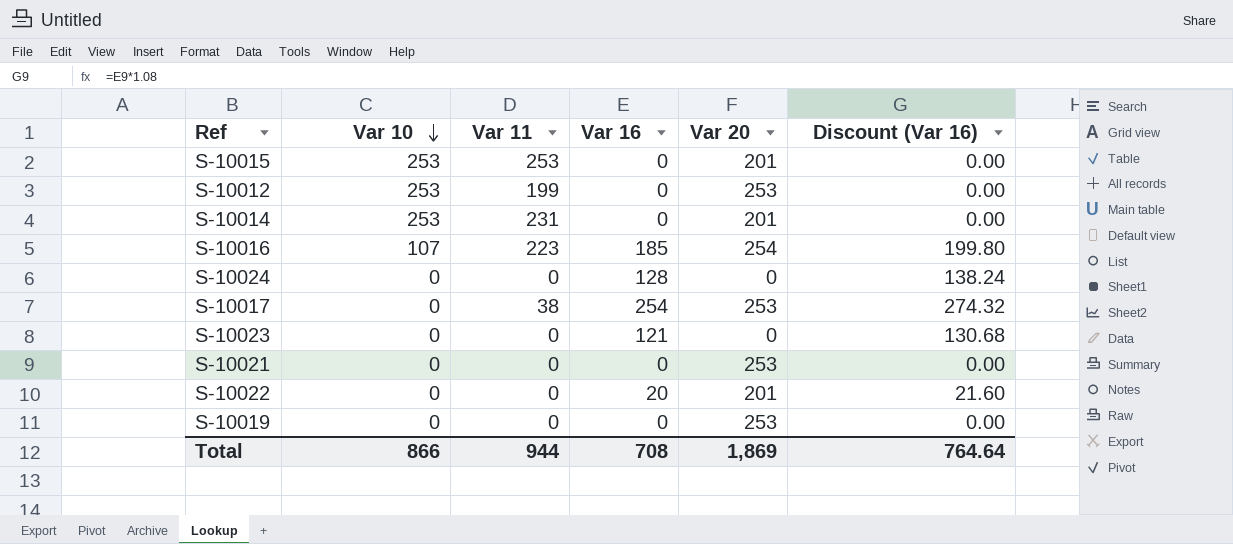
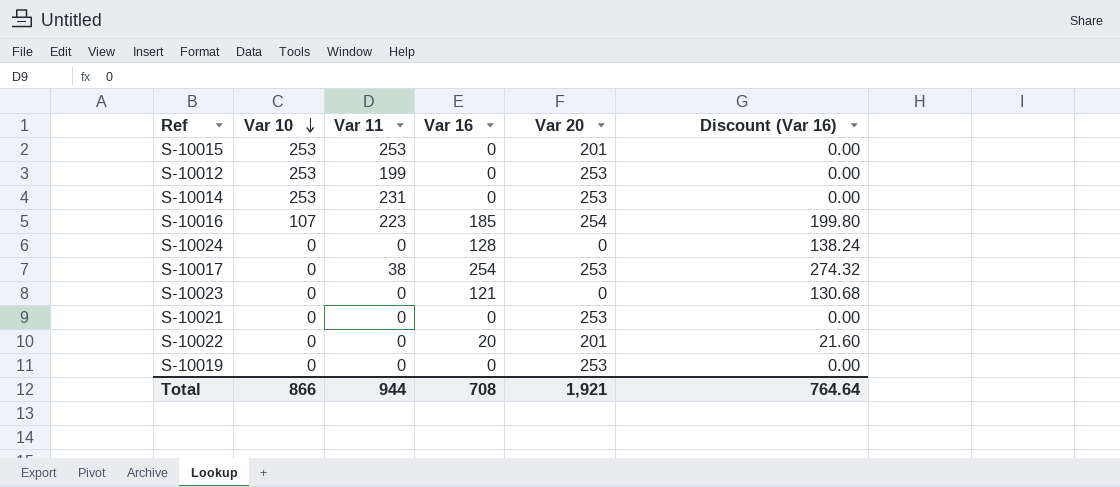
S-10014 | Var 20: 201 -> 253
Total | Var 20: 1,869 -> 1,921

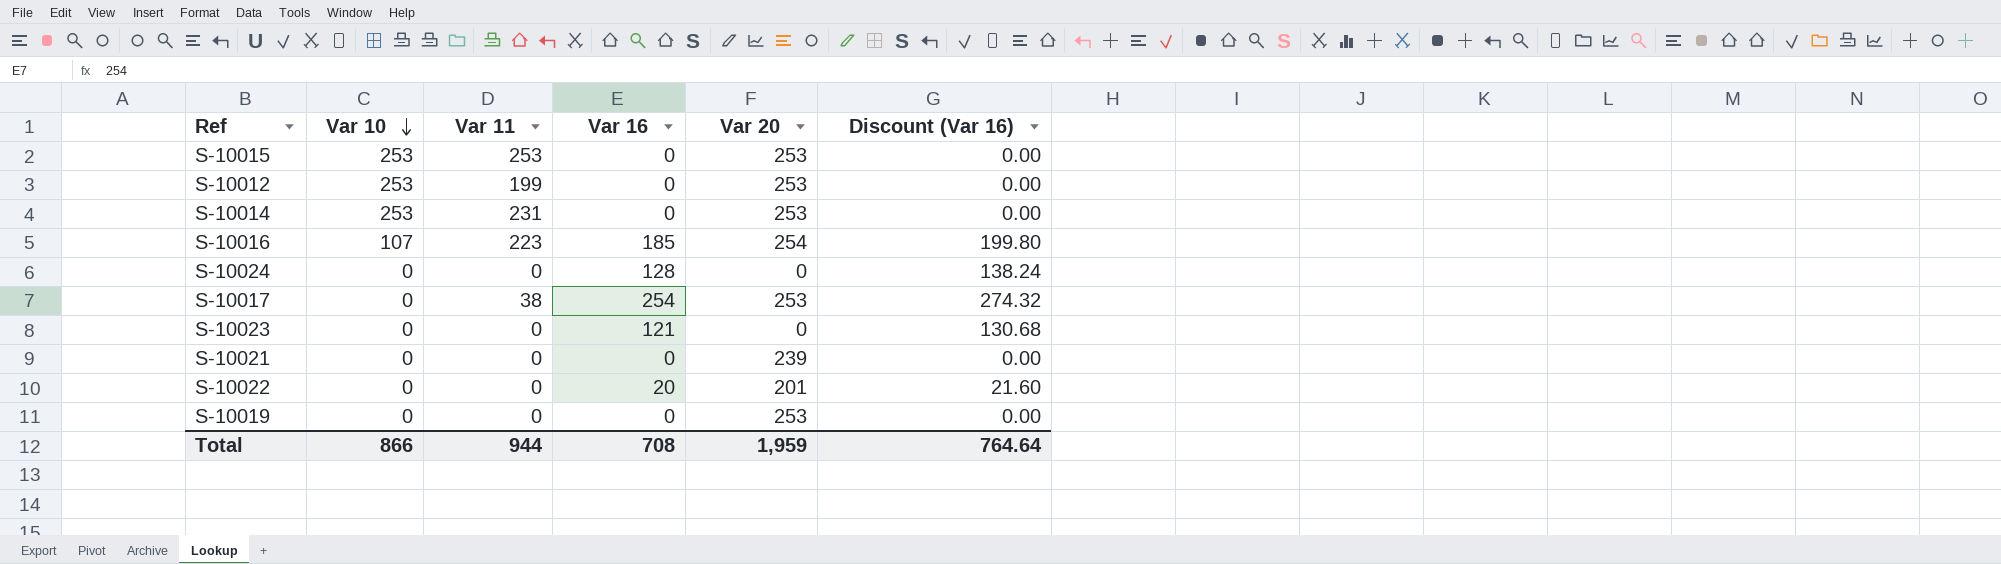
S-10015 | Var 20: 201 -> 253
S-10021 | Var 20: 253 -> 239
Total | Var 20: 1,921 -> 1,959

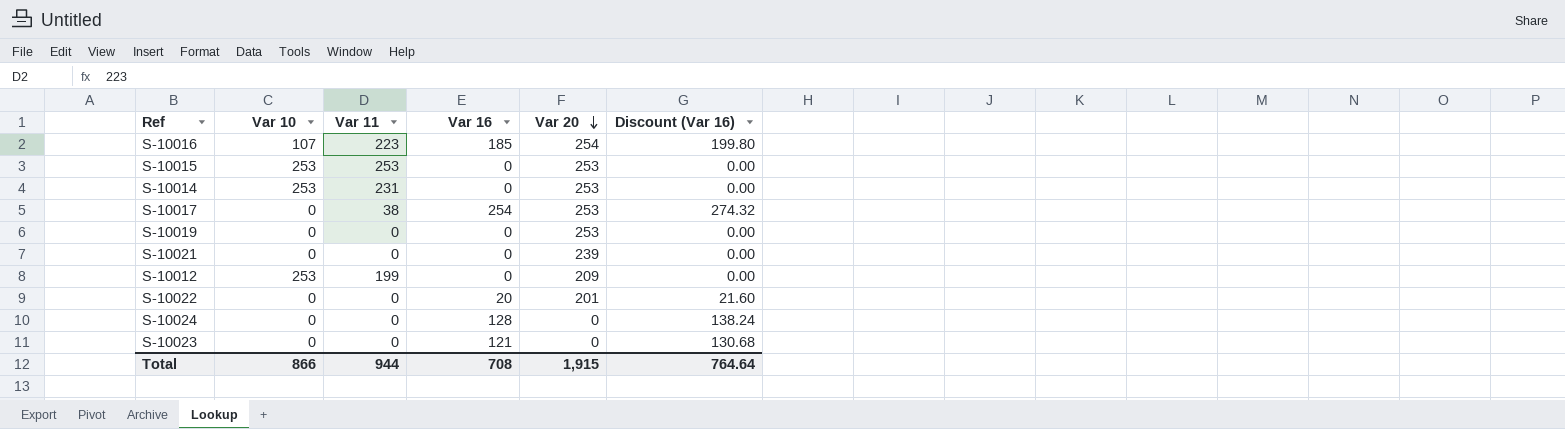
row order: Var 10 descending -> Var 20 descending
S-10012 | Var 20: 253 -> 209
Total | Var 20: 1,959 -> 1,915

